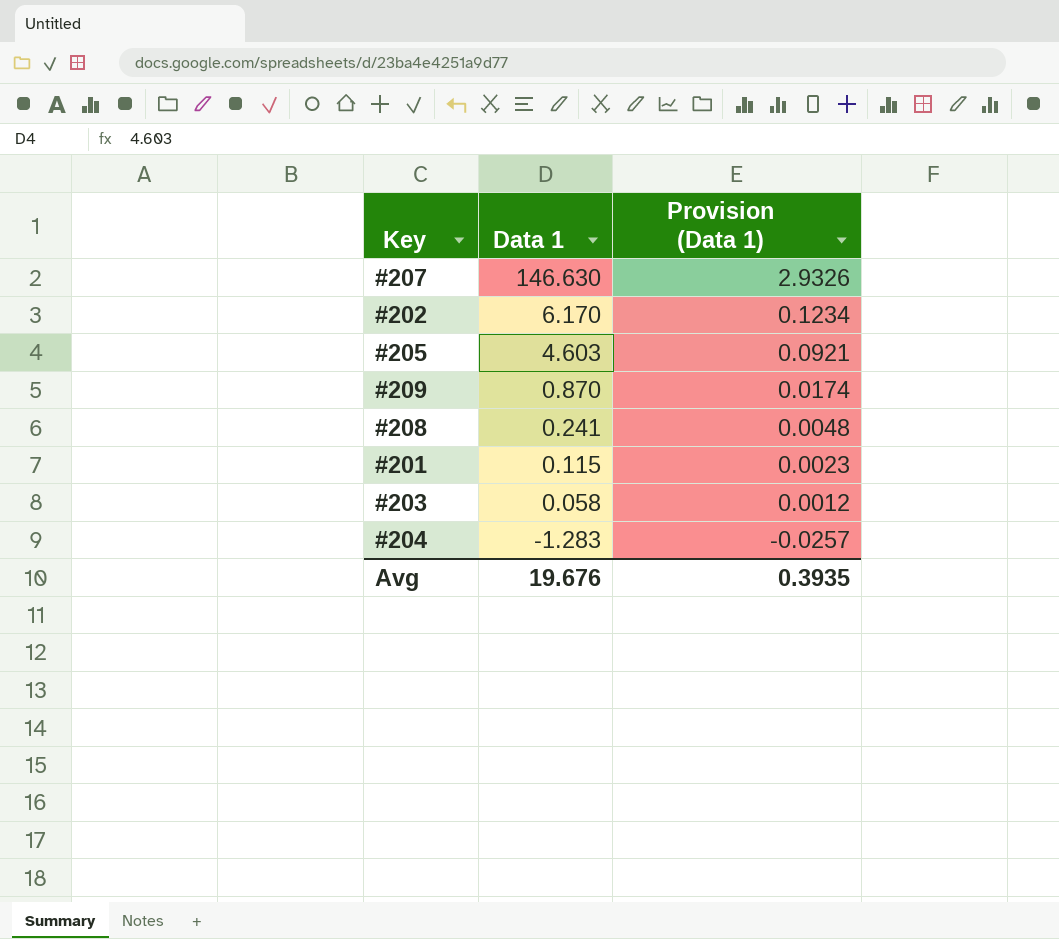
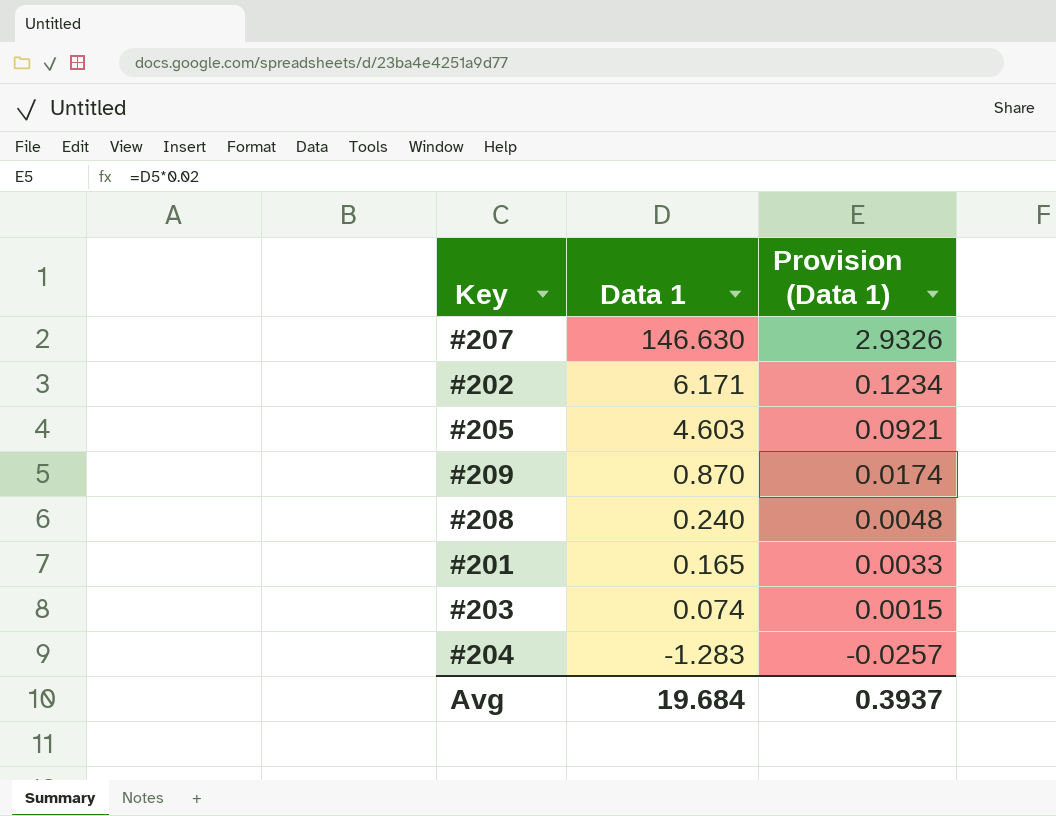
#202 | Data 1: 6.170 -> 6.171
#208 | Data 1: 0.241 -> 0.240
#201 | Data 1: 0.115 -> 0.165
#201 | Provision (Data 1): 0.0023 -> 0.0033
#203 | Data 1: 0.058 -> 0.074
#203 | Provision (Data 1): 0.0012 -> 0.0015
Avg | Data 1: 19.676 -> 19.684
Avg | Provision (Data 1): 0.3935 -> 0.3937

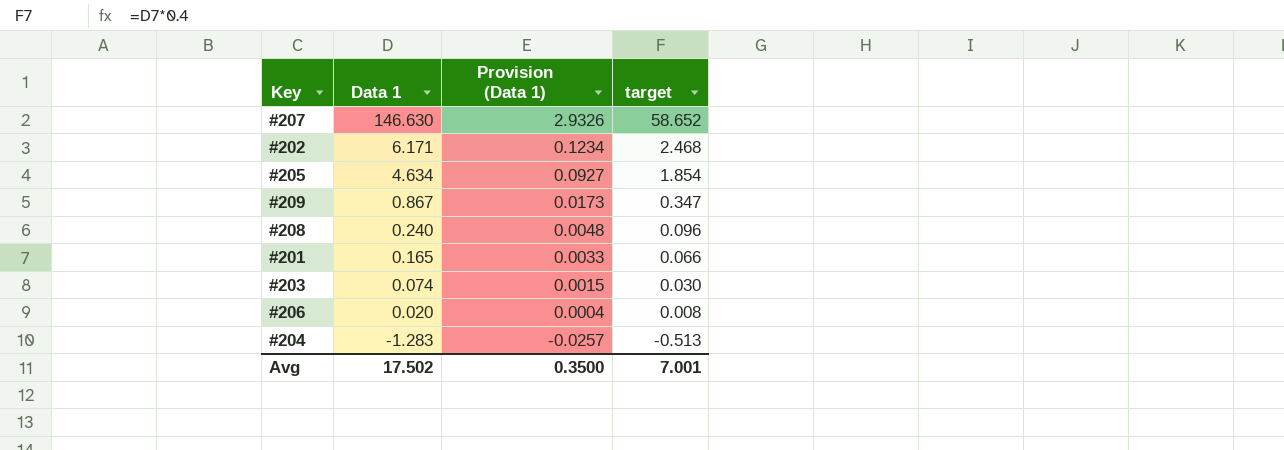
column target | formula: none -> [Data 1] * 0.4
#205 | Data 1: 4.603 -> 4.634
#205 | Provision (Data 1): 0.0921 -> 0.0927
#209 | Data 1: 0.870 -> 0.867
#209 | Provision (Data 1): 0.0174 -> 0.0173
row #206: none -> 0.020 | 0.0004 | 0.008
Avg | Data 1: 19.684 -> 17.502
Avg | Provision (Data 1): 0.3937 -> 0.3500

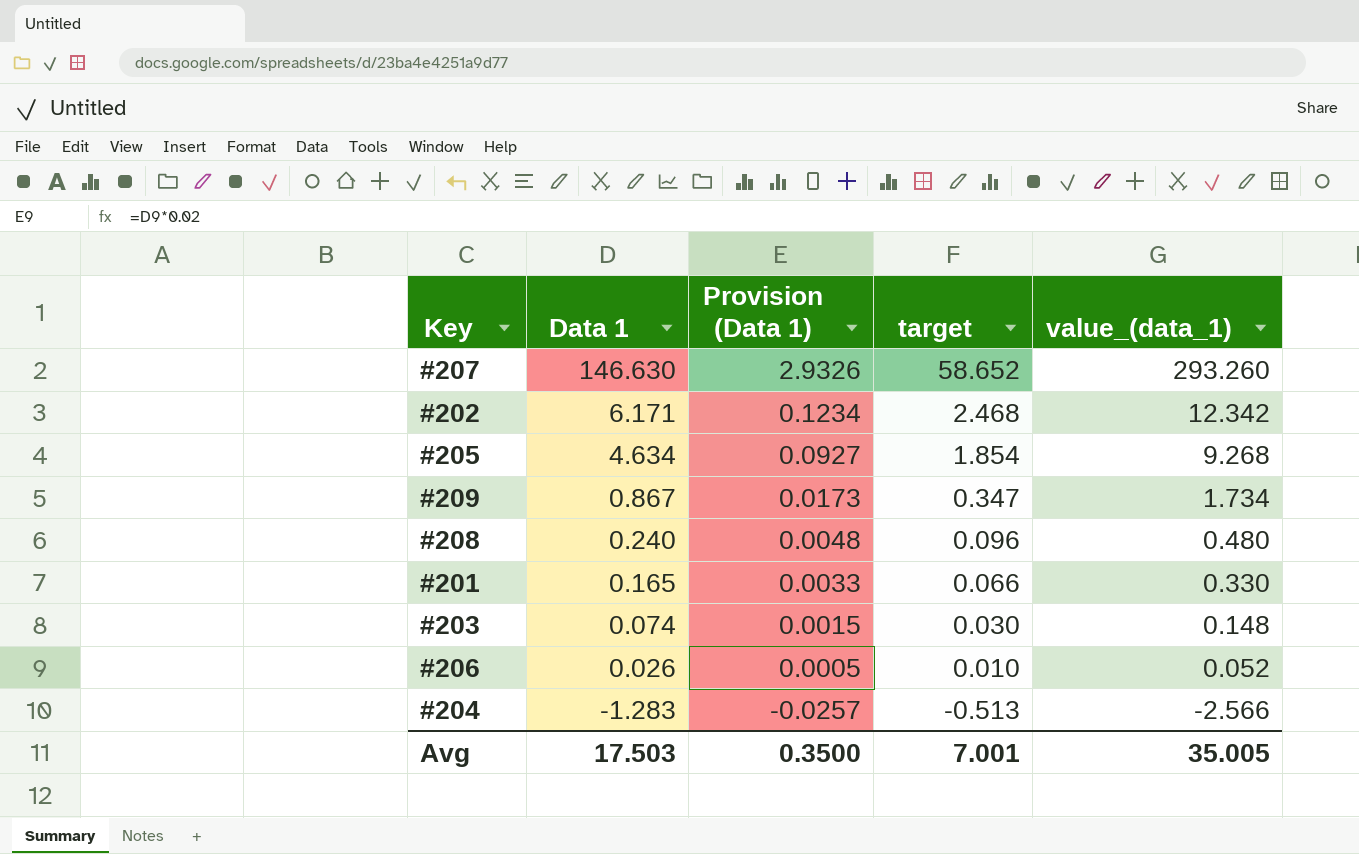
column value_(data_1) | formula: none -> [Data 1] * 2
#206 | Data 1: 0.020 -> 0.026
#206 | Provision (Data 1): 0.0004 -> 0.0005
#206 | target: 0.008 -> 0.010
Avg | Data 1: 17.502 -> 17.503

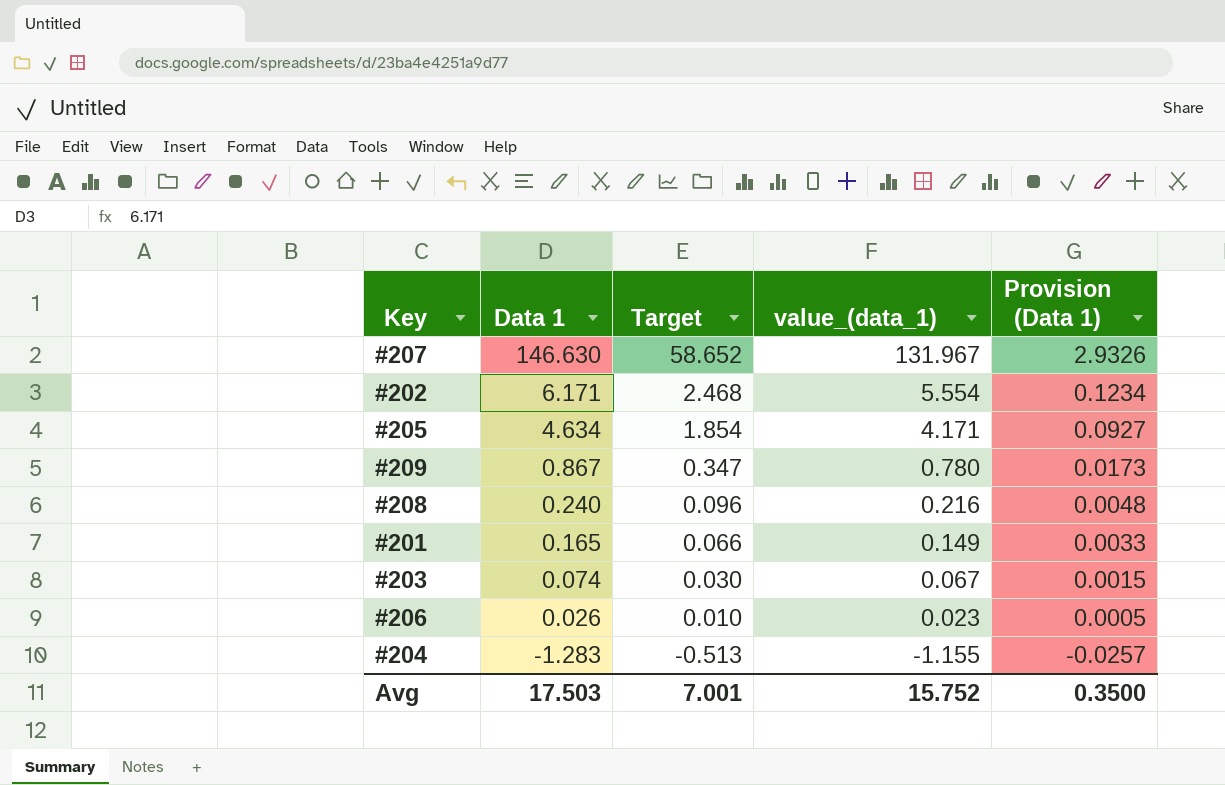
column name: target -> Target
column value_(data_1) | formula: [Data 1] * 2 -> [Data 1] * 0.9
column Provision (Data 1) | position: 3 -> 5
Avg | value_(data_1): 35.005 -> 15.752

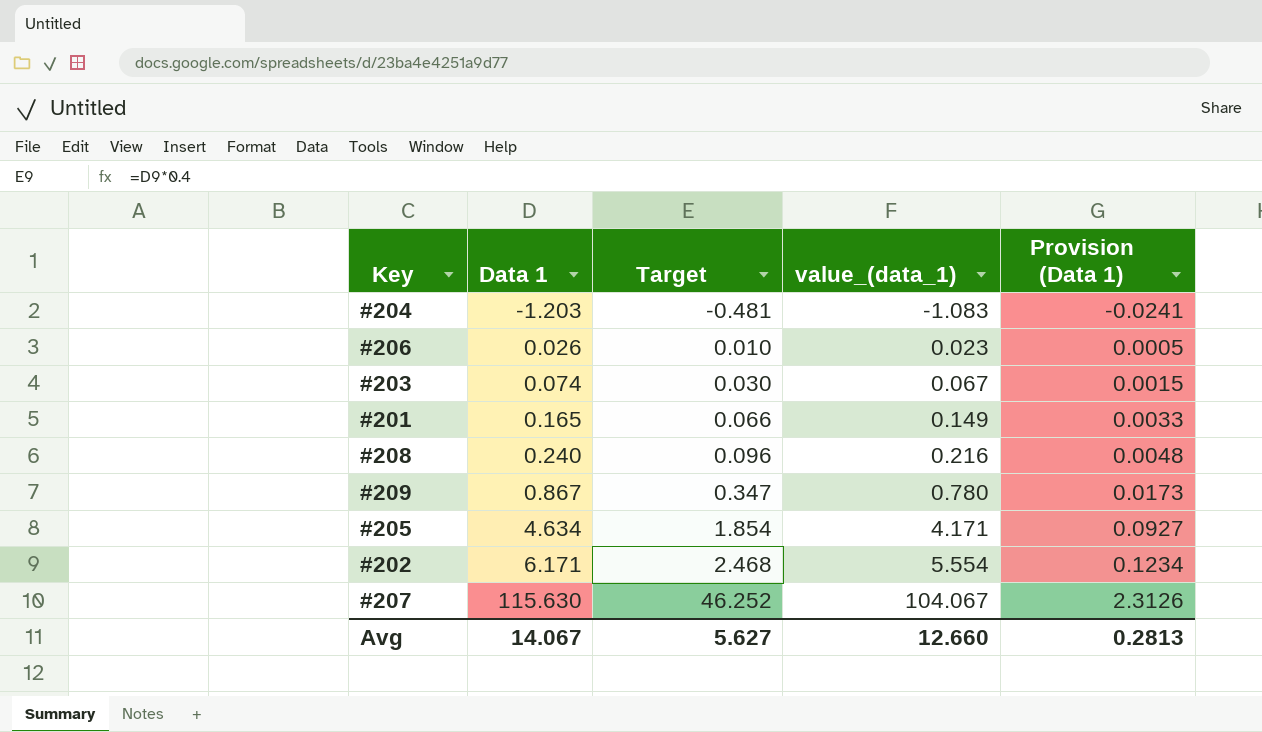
row order: Data 1 descending -> Data 1 ascending
#204 | Data 1: -1.283 -> -1.203
#204 | Target: -0.513 -> -0.481
#204 | value_(data_1): -1.155 -> -1.083
#204 | Provision (Data 1): -0.0257 -> -0.0241
#207 | Data 1: 146.630 -> 115.630
#207 | Target: 58.652 -> 46.252
#207 | value_(data_1): 131.967 -> 104.067
#207 | Provision (Data 1): 2.9326 -> 2.3126
Avg | Data 1: 17.503 -> 14.067
Avg | Target: 7.001 -> 5.627
Avg | value_(data_1): 15.752 -> 12.660
Avg | Provision (Data 1): 0.3500 -> 0.2813

